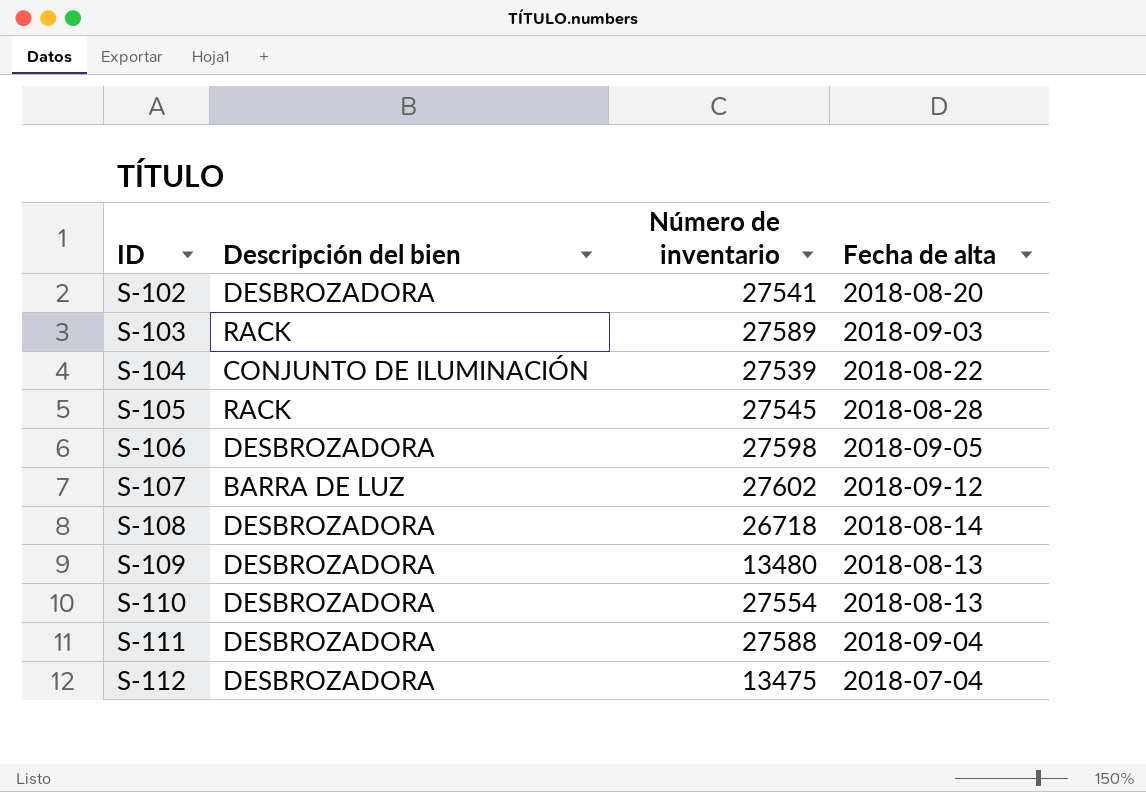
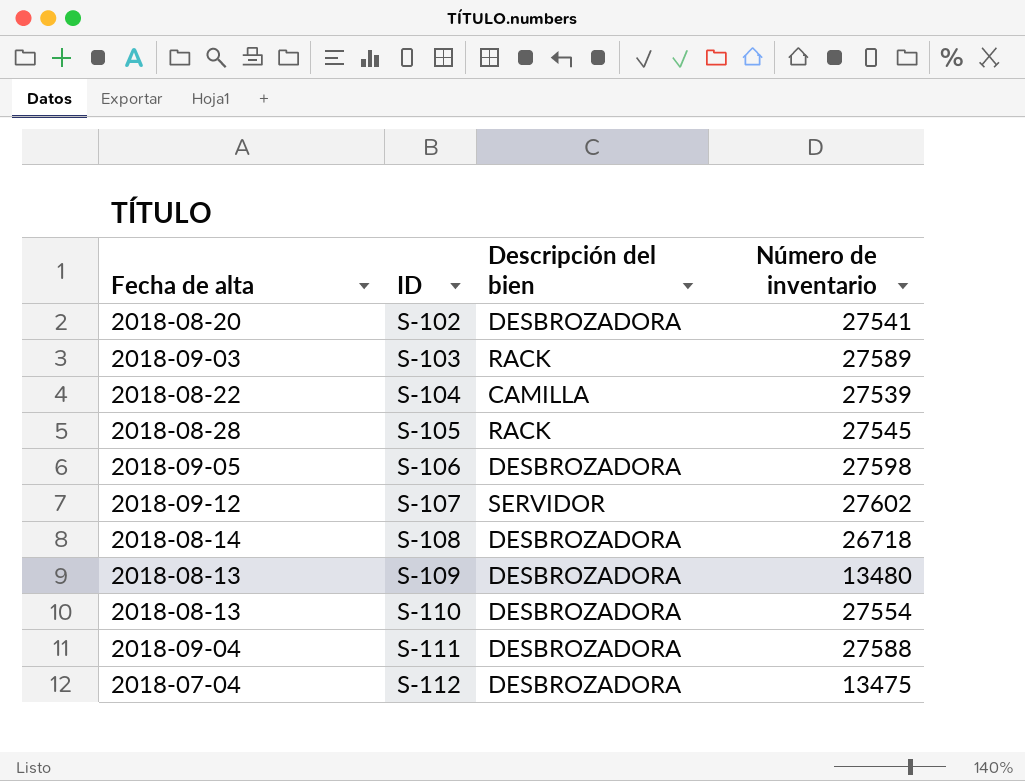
column Fecha de alta | position: 4 -> 1
S-104 | Descripción del bien: CONJUNTO DE ILUMINACIÓN -> CAMILLA
S-107 | Descripción del bien: BARRA DE LUZ -> SERVIDOR

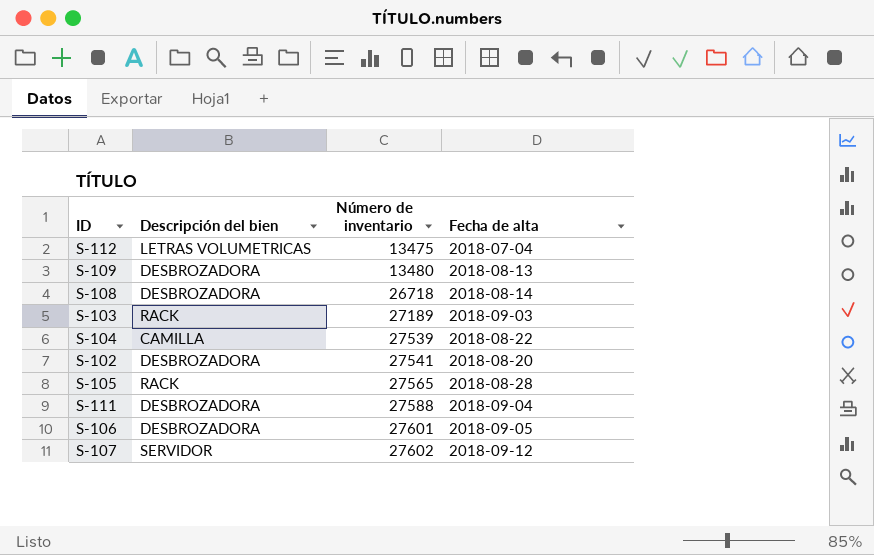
row order: ID ascending -> Número de inventario ascending
column Fecha de alta | position: 1 -> 4
row S-110: 2018-08-13 | DESBROZADORA | 27554 -> none
S-112 | Descripción del bien: DESBROZADORA -> LETRAS VOLUMETRICAS
S-103 | Número de inventario: 27589 -> 27189
S-105 | Número de inventario: 27545 -> 27565
S-106 | Número de inventario: 27598 -> 27601

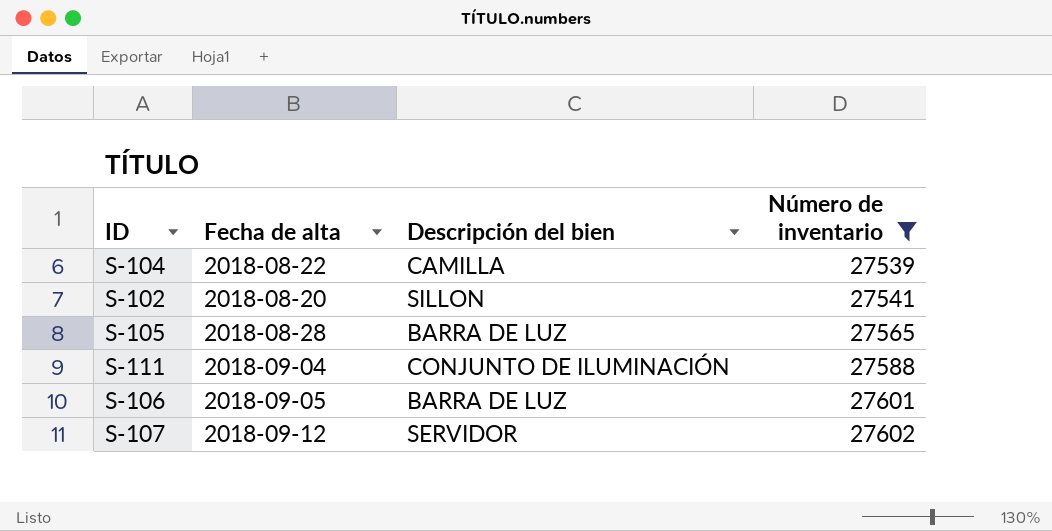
filter: none -> Número de inventario >= 27539
column Fecha de alta | position: 4 -> 2
S-102 | Descripción del bien: DESBROZADORA -> SILLON
S-105 | Descripción del bien: RACK -> BARRA DE LUZ
S-111 | Descripción del bien: DESBROZADORA -> CONJUNTO DE ILUMINACIÓN
S-106 | Descripción del bien: DESBROZADORA -> BARRA DE LUZ

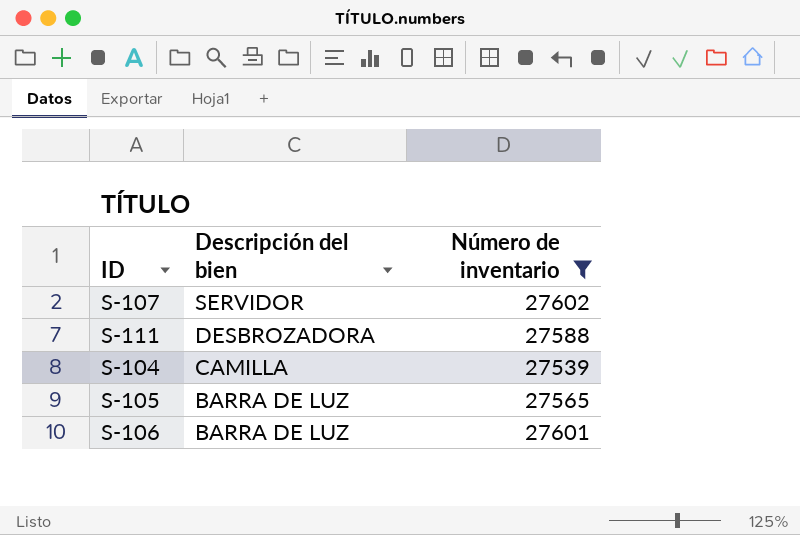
row order: Número de inventario ascending -> Descripción del bien descending
column Fecha de alta | position: 2 -> none
row S-102: 2018-08-20 | SILLON | 27541 -> none
S-111 | Descripción del bien: CONJUNTO DE ILUMINACIÓN -> DESBROZADORA

